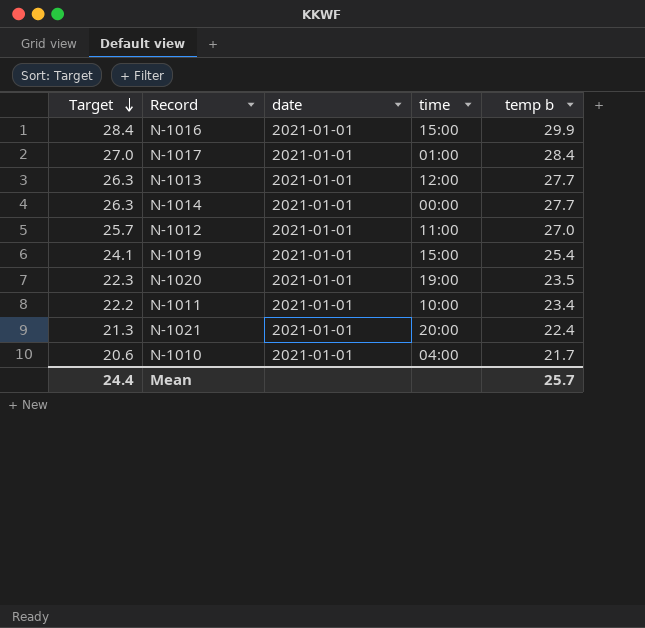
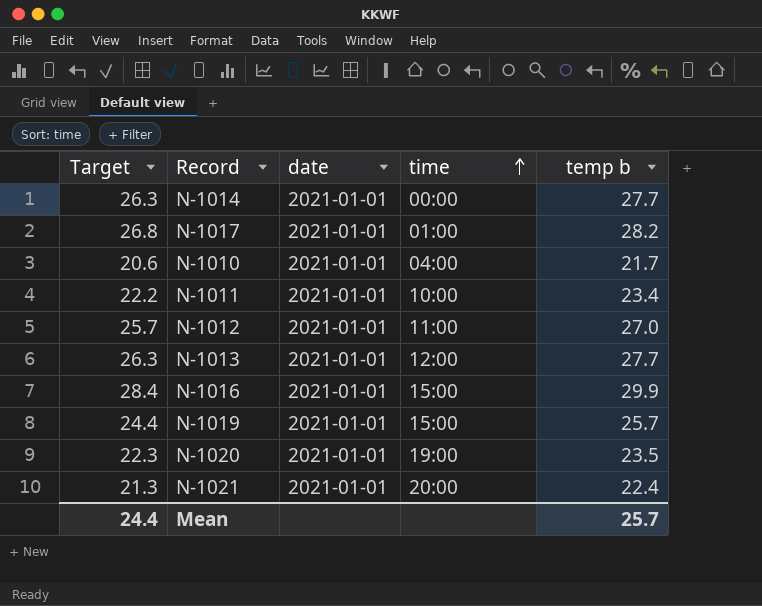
row order: Target descending -> time ascending
N-1017 | Target: 27.0 -> 26.8
N-1017 | temp b: 28.4 -> 28.2
N-1019 | Target: 24.1 -> 24.4
N-1019 | temp b: 25.4 -> 25.7

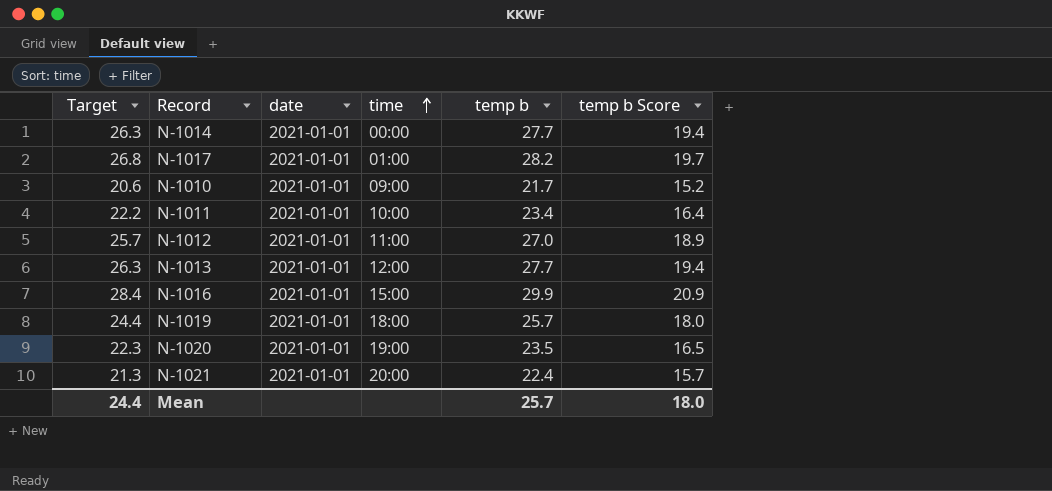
column temp b Score | formula: none -> [temp b] * 0.7
N-1010 | time: 04:00 -> 09:00
N-1019 | time: 15:00 -> 18:00

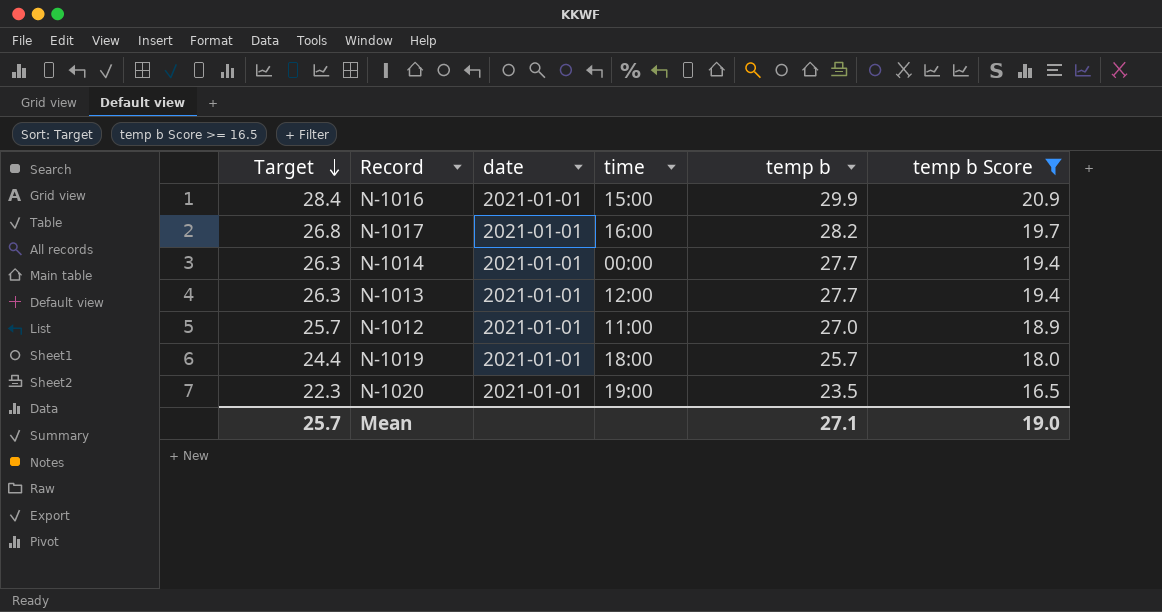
filter: none -> temp b Score >= 16.5
row order: time ascending -> Target descending
N-1017 | time: 01:00 -> 16:00
Mean | Target: 24.4 -> 25.7
Mean | temp b: 25.7 -> 27.1
Mean | temp b Score: 18.0 -> 19.0

